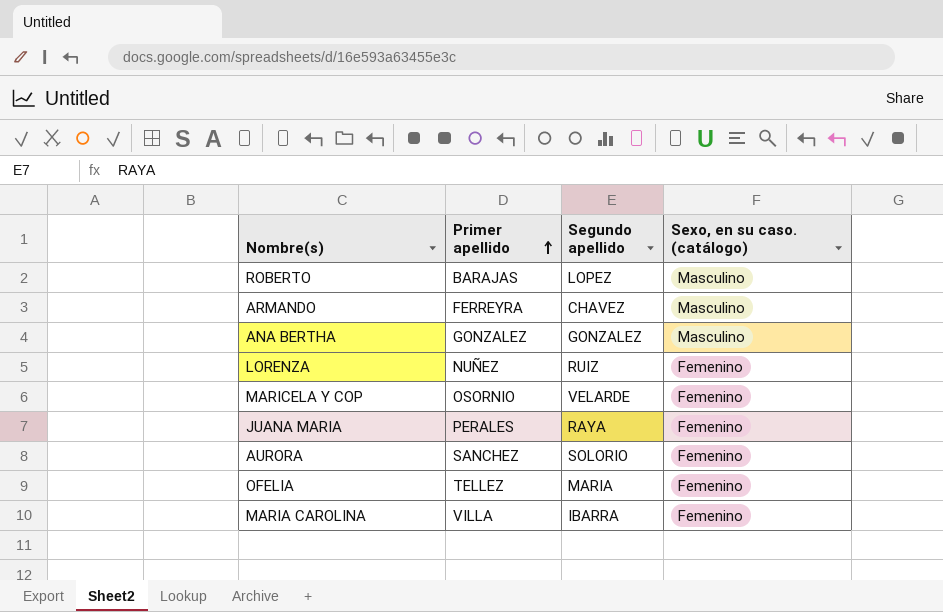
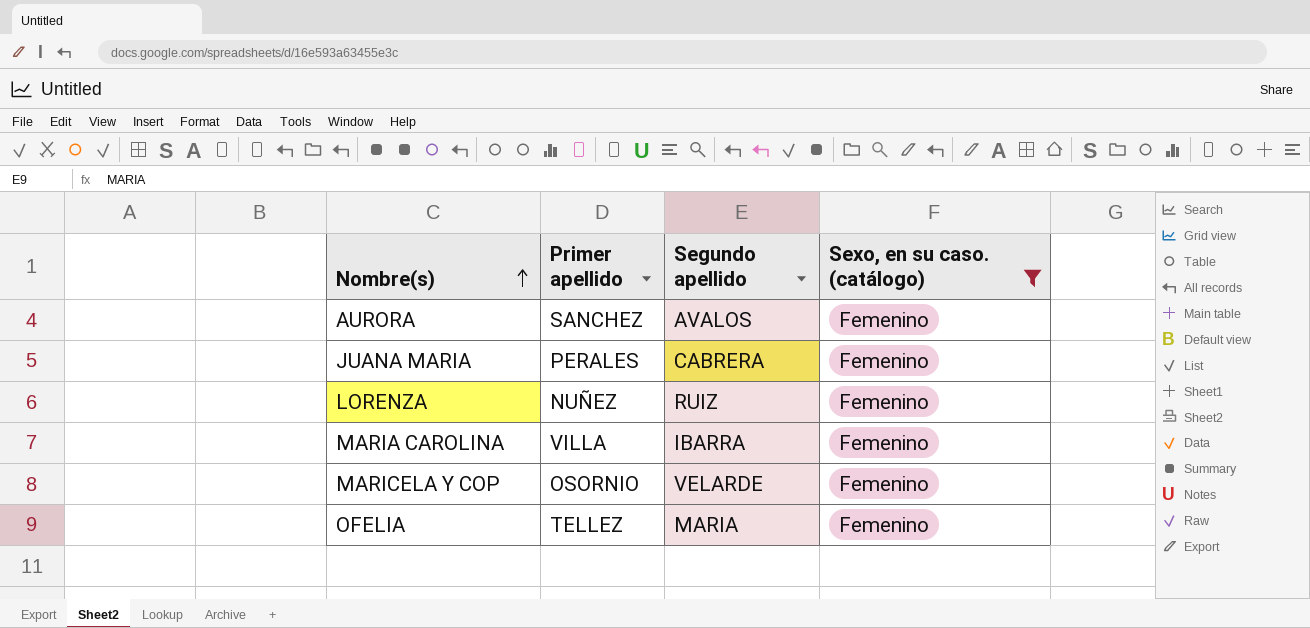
filter: none -> Sexo, en su caso. (catálogo) = Femenino
row order: Primer apellido ascending -> Nombre(s) ascending
AURORA | Segundo apellido: SOLORIO -> AVALOS
JUANA MARIA | Segundo apellido: RAYA -> CABRERA

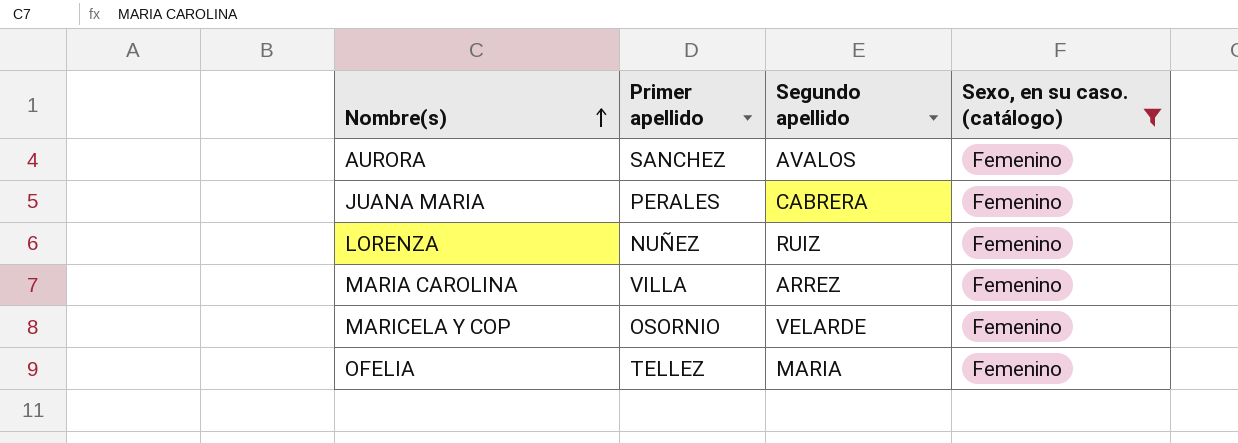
MARIA CAROLINA | Segundo apellido: IBARRA -> ARREZ

